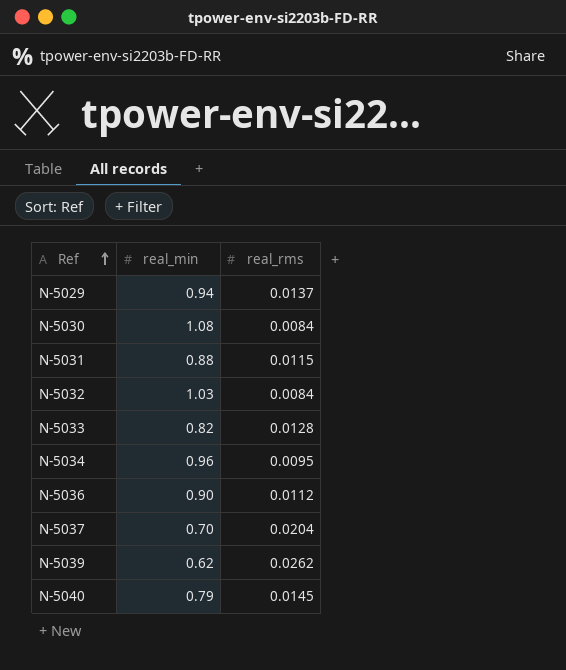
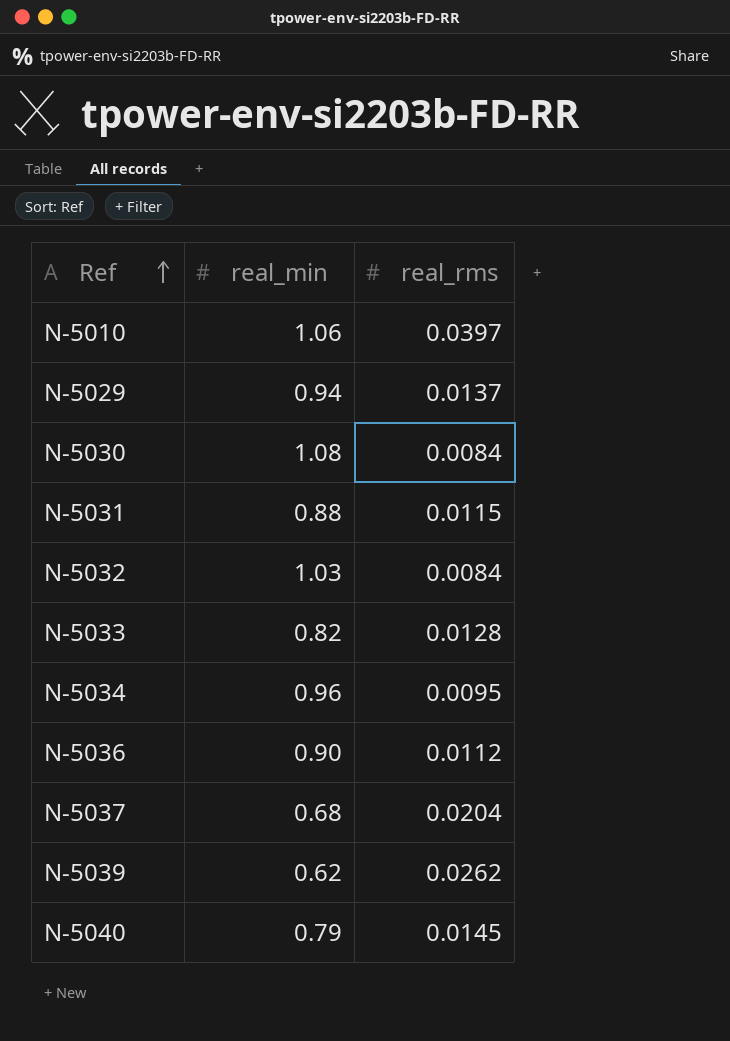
row N-5010: none -> 1.06 | 0.0397
N-5037 | real_min: 0.70 -> 0.68

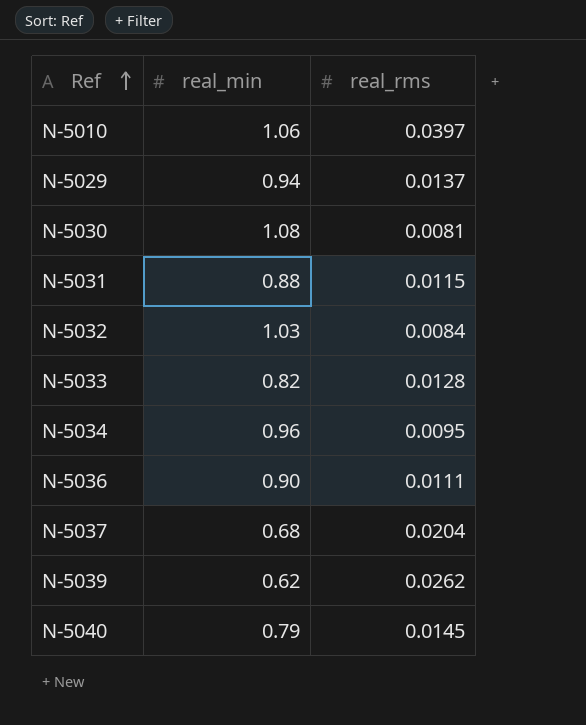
N-5030 | real_rms: 0.0084 -> 0.0081
N-5036 | real_rms: 0.0112 -> 0.0111

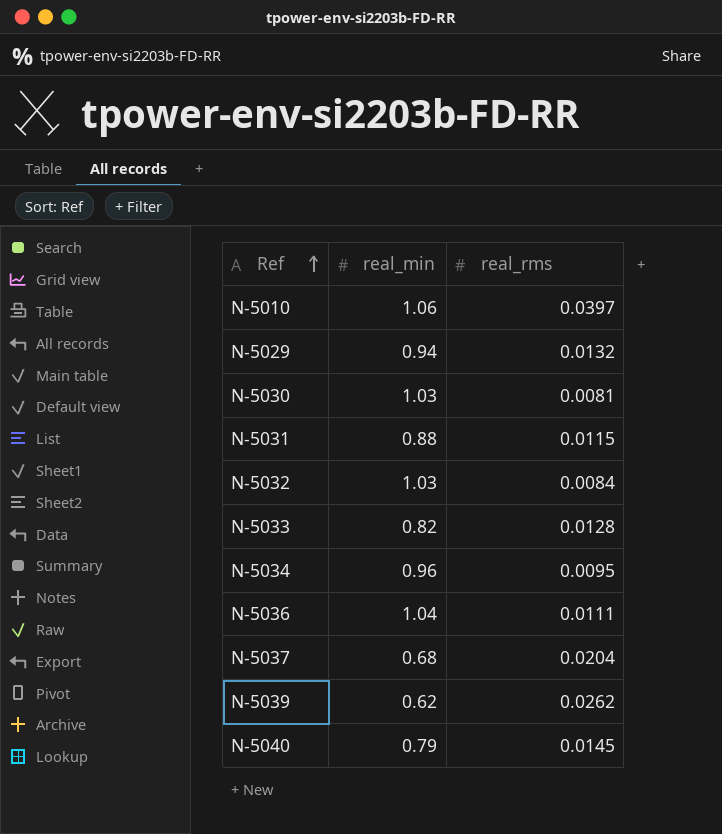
N-5029 | real_rms: 0.0137 -> 0.0132
N-5030 | real_min: 1.08 -> 1.03
N-5036 | real_min: 0.90 -> 1.04

